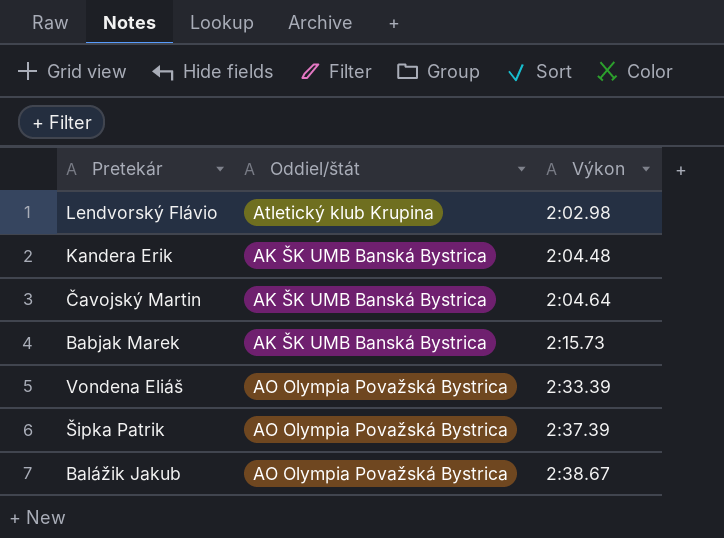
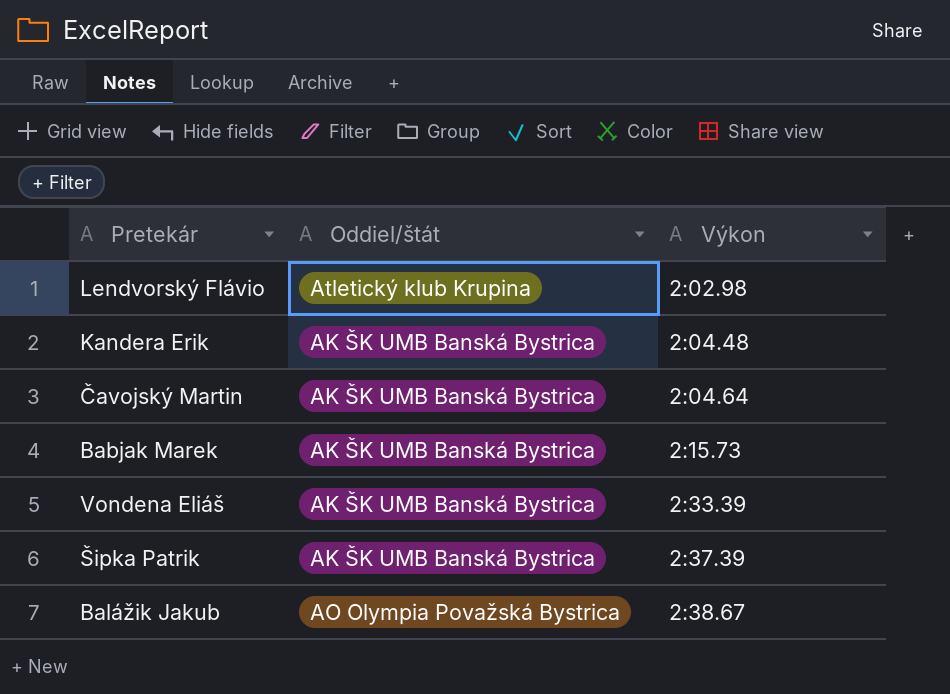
Vondena Eliáš | Oddiel/štát: AO Olympia Považská Bystrica -> AK ŠK UMB Banská Bystrica
Šipka Patrik | Oddiel/štát: AO Olympia Považská Bystrica -> AK ŠK UMB Banská Bystrica

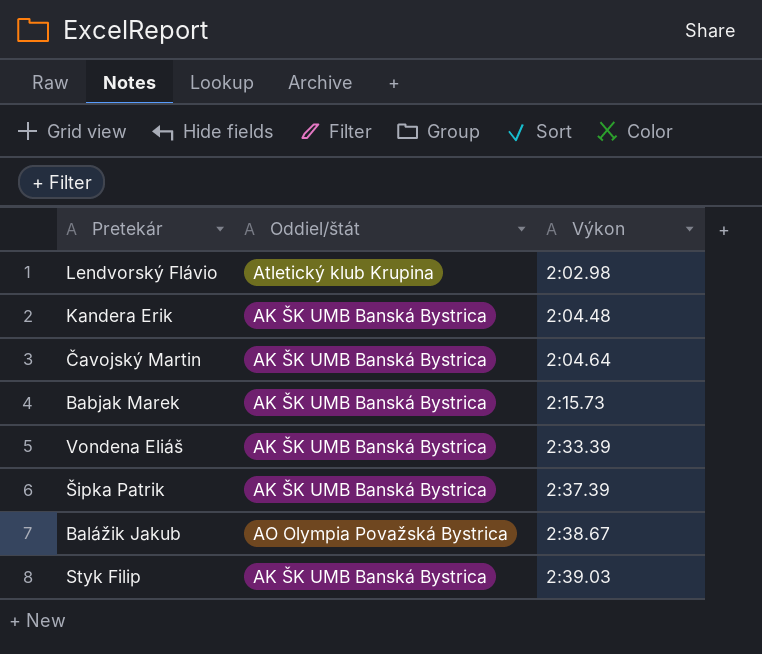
row Styk Filip: none -> AK ŠK UMB Banská Bystrica | 2:39.03

